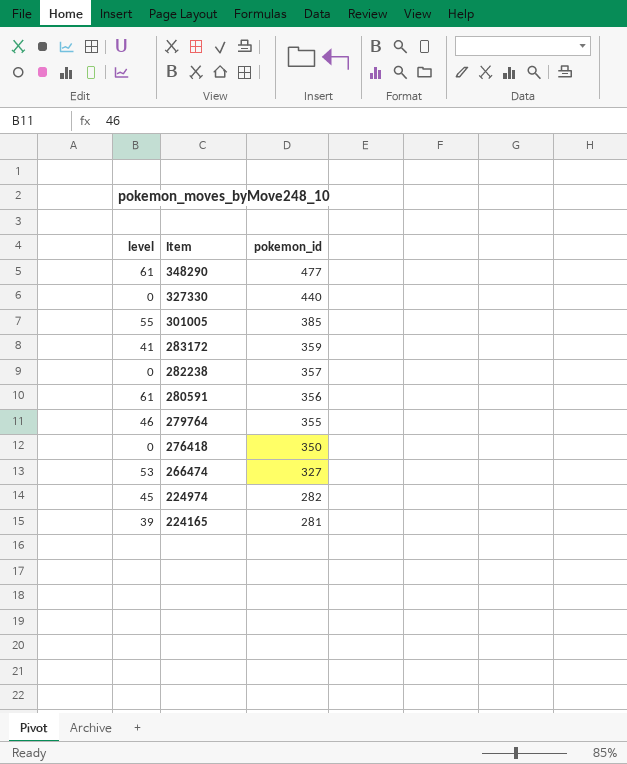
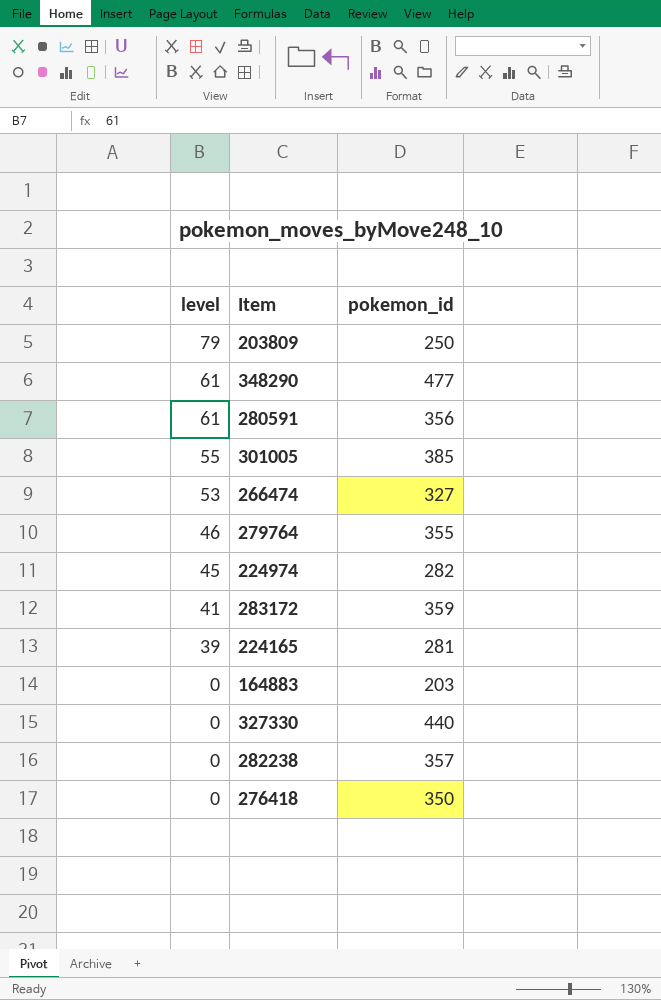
row order: Item descending -> level descending
row 203809: none -> 79 | 250
row 164883: none -> 0 | 203

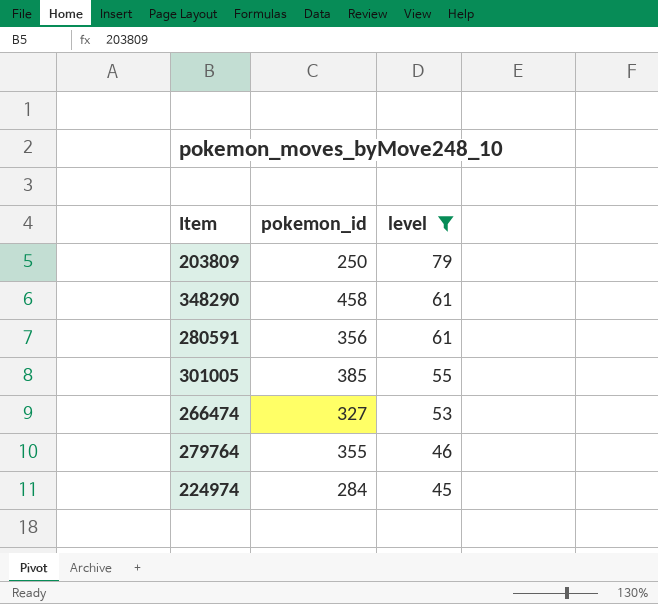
filter: none -> level >= 45
column level | position: 1 -> 3
348290 | pokemon_id: 477 -> 458
224974 | pokemon_id: 282 -> 284

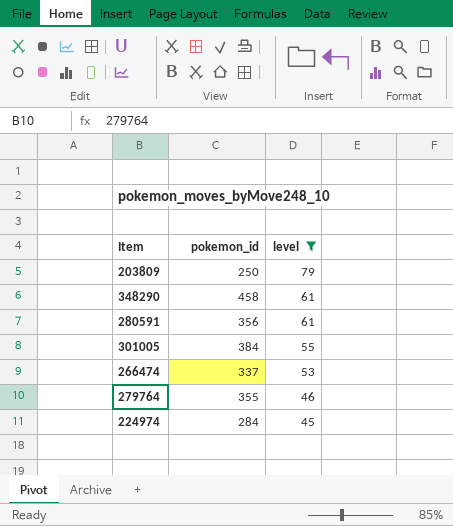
301005 | pokemon_id: 385 -> 384
266474 | pokemon_id: 327 -> 337

